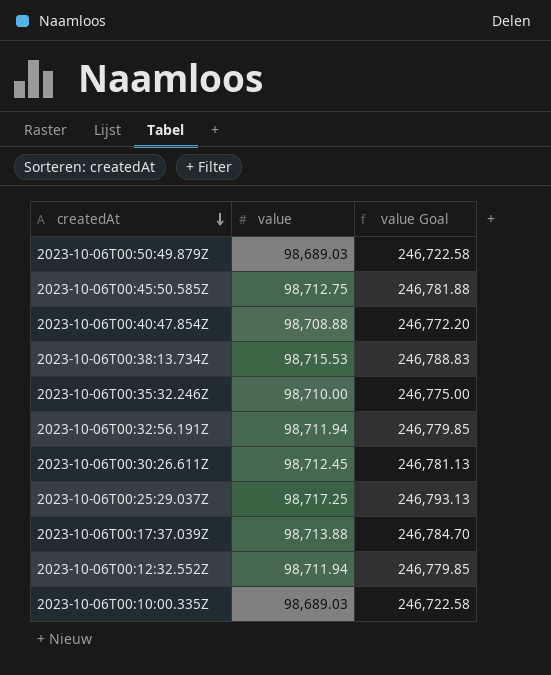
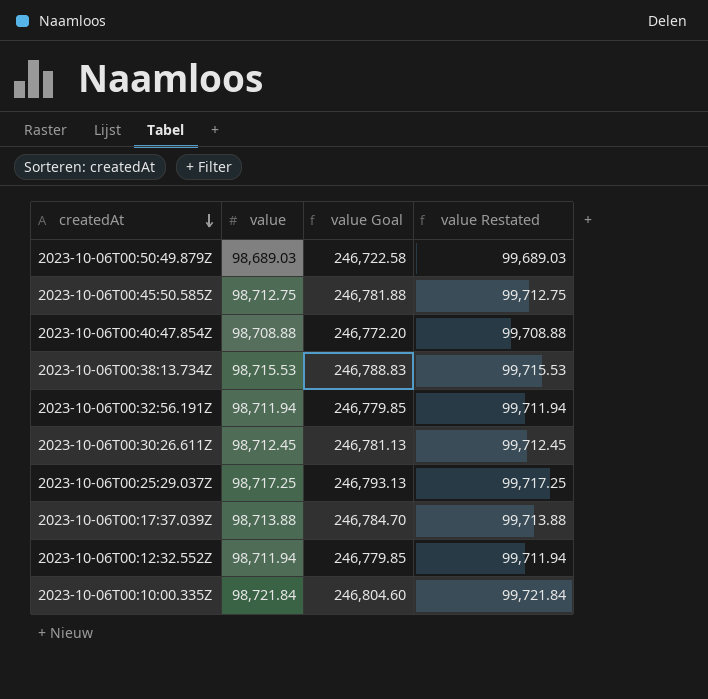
column value Restated | formula: none -> [value] + 1000
row 2023-10-06T00:35:32.246Z: 98,710.00 | 246,775.00 -> none
2023-10-06T00:10:00.335Z | value: 98,689.03 -> 98,721.84
2023-10-06T00:10:00.335Z | value Goal: 246,722.58 -> 246,804.60

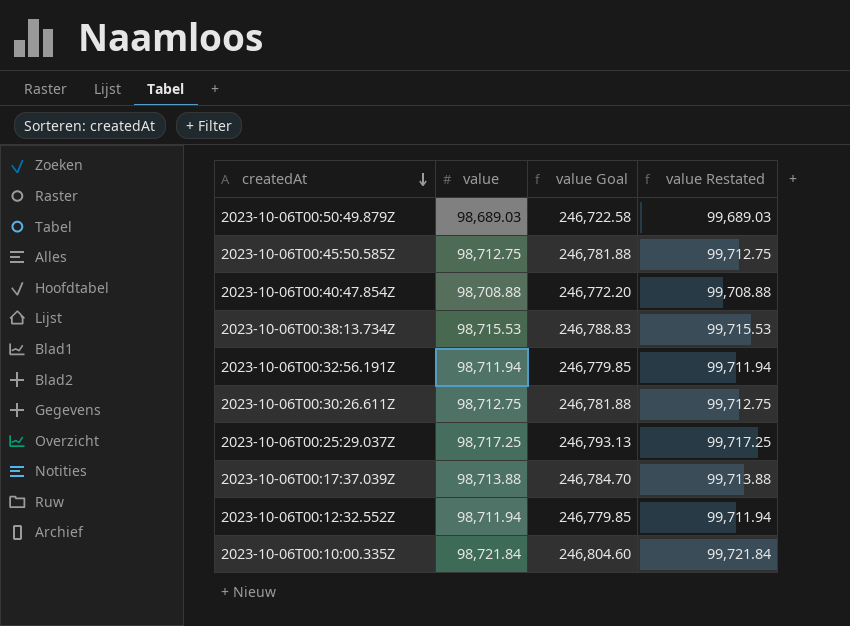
2023-10-06T00:30:26.611Z | value: 98,712.45 -> 98,712.75
2023-10-06T00:30:26.611Z | value Goal: 246,781.13 -> 246,781.88
2023-10-06T00:30:26.611Z | value Restated: 99,712.45 -> 99,712.75

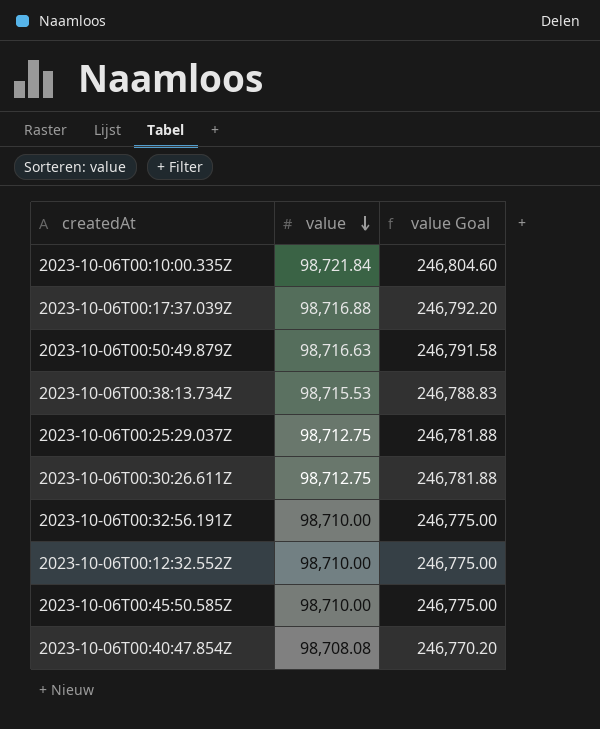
row order: createdAt descending -> value descending
column value Restated | formula: [value] + 1000 -> none
2023-10-06T00:17:37.039Z | value: 98,713.88 -> 98,716.88
2023-10-06T00:17:37.039Z | value Goal: 246,784.70 -> 246,792.20
2023-10-06T00:50:49.879Z | value: 98,689.03 -> 98,716.63
2023-10-06T00:50:49.879Z | value Goal: 246,722.58 -> 246,791.58
2023-10-06T00:25:29.037Z | value: 98,717.25 -> 98,712.75
2023-10-06T00:25:29.037Z | value Goal: 246,793.13 -> 246,781.88
2023-10-06T00:32:56.191Z | value: 98,711.94 -> 98,710.00
2023-10-06T00:32:56.191Z | value Goal: 246,779.85 -> 246,775.00
2023-10-06T00:12:32.552Z | value: 98,711.94 -> 98,710.00
2023-10-06T00:12:32.552Z | value Goal: 246,779.85 -> 246,775.00
2023-10-06T00:45:50.585Z | value: 98,712.75 -> 98,710.00
2023-10-06T00:45:50.585Z | value Goal: 246,781.88 -> 246,775.00
2023-10-06T00:40:47.854Z | value: 98,708.88 -> 98,708.08
2023-10-06T00:40:47.854Z | value Goal: 246,772.20 -> 246,770.20

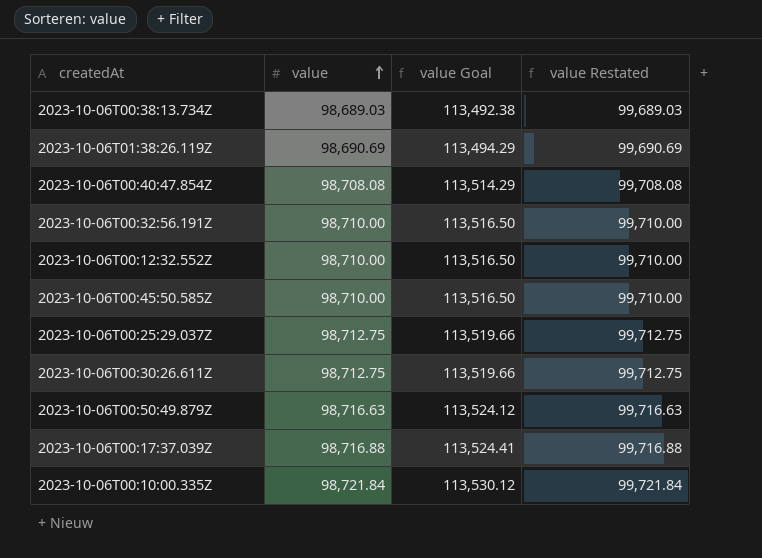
row order: value descending -> value ascending
column value Goal | formula: [value] * 2.5 -> [value] * 1.15
column value Restated | formula: none -> [value] + 1000
2023-10-06T00:38:13.734Z | value: 98,715.53 -> 98,689.03
row 2023-10-06T01:38:26.119Z: none -> 98,690.69 | 113,494.29 | 99,690.69

